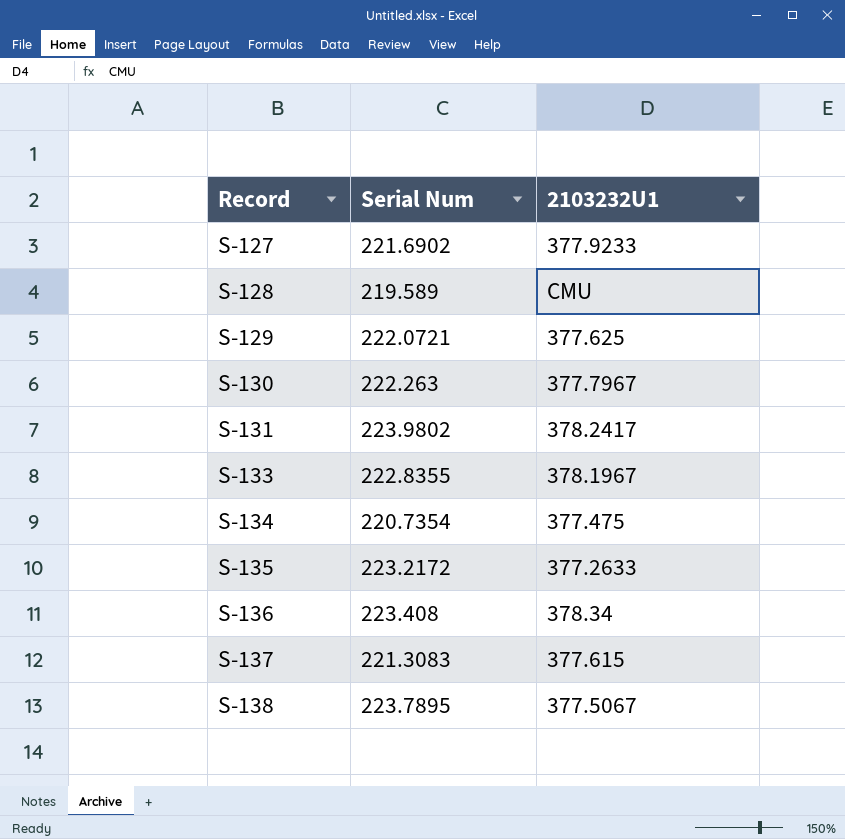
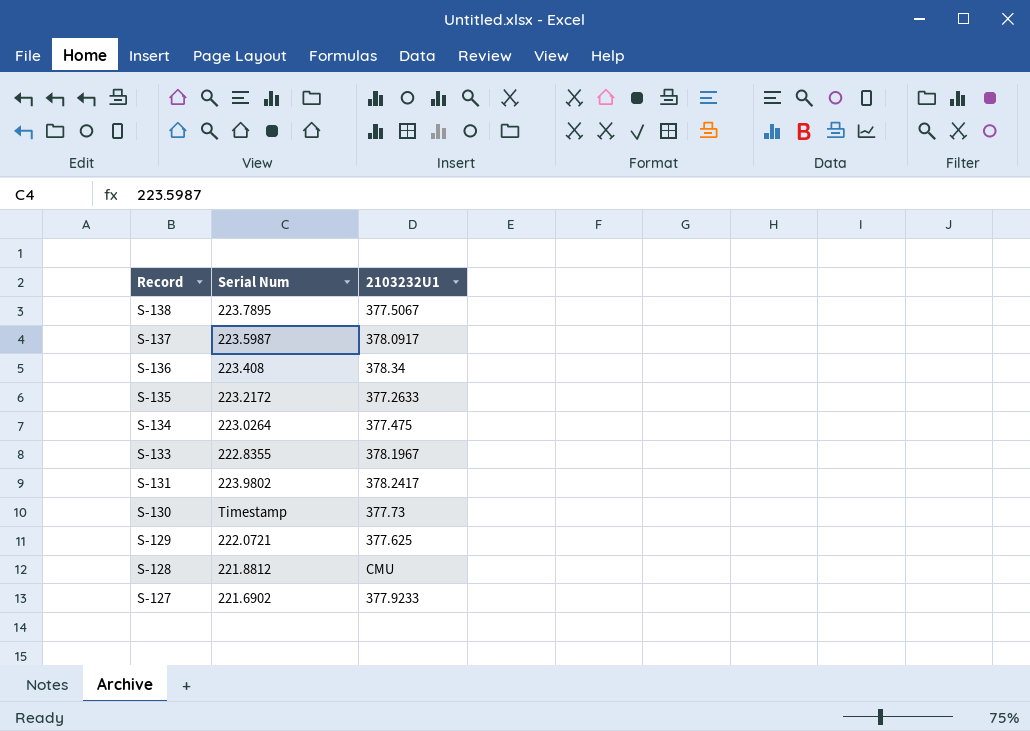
row order: Record ascending -> Record descending
S-137 | Serial Num: 221.3083 -> 223.5987
S-137 | 2103232U1: 377.615 -> 378.0917
S-134 | Serial Num: 220.7354 -> 223.0264
S-130 | Serial Num: 222.263 -> Timestamp
S-130 | 2103232U1: 377.7967 -> 377.73
S-128 | Serial Num: 219.589 -> 221.8812

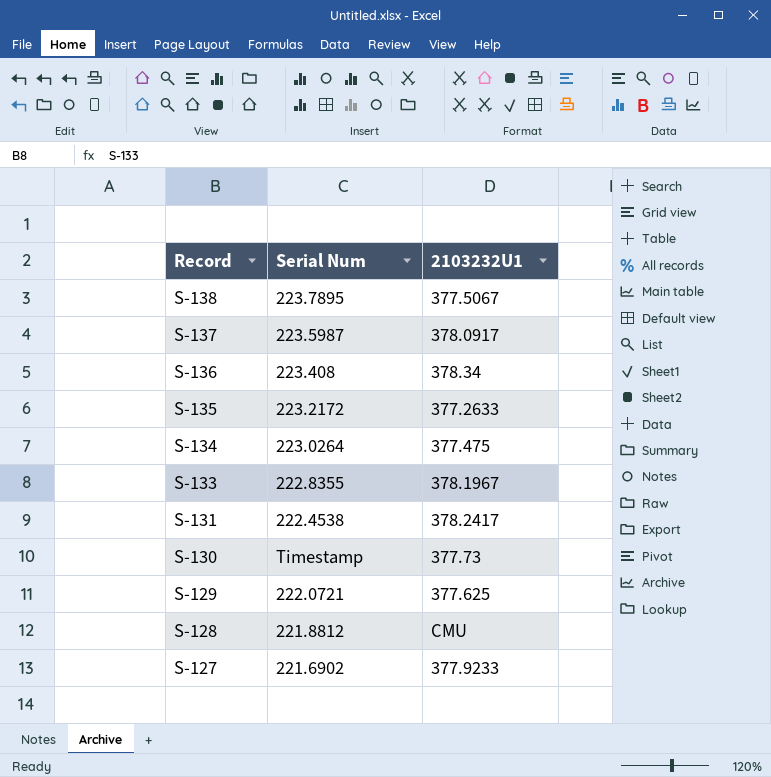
S-131 | Serial Num: 223.9802 -> 222.4538

